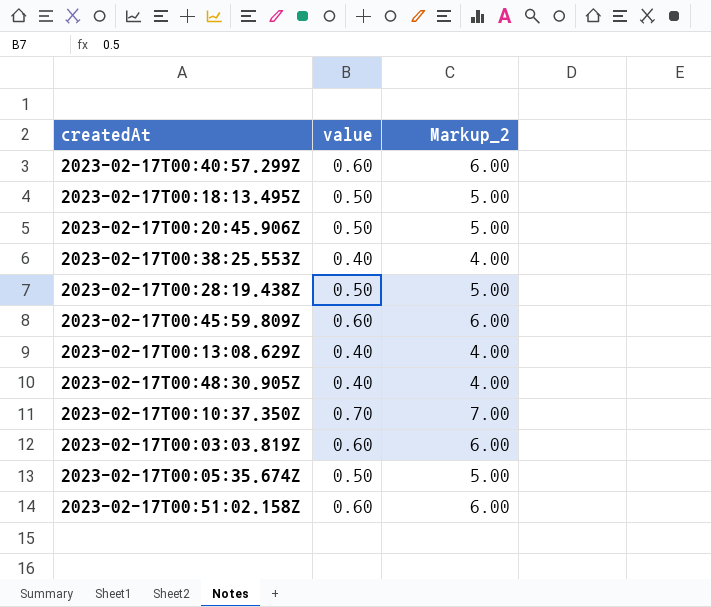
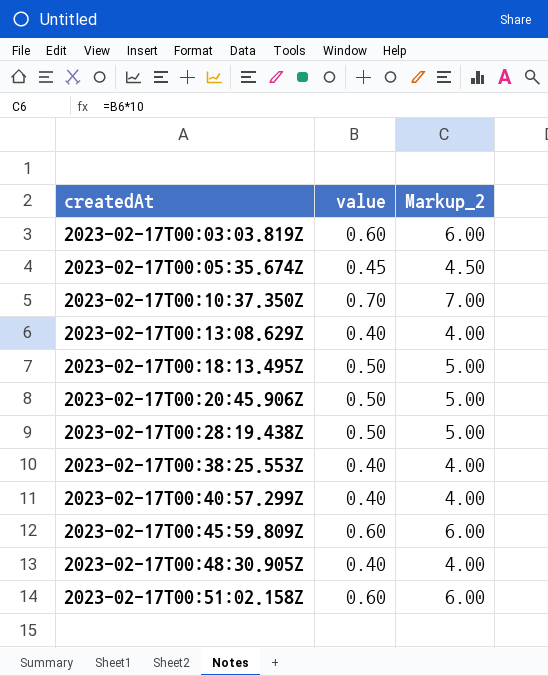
row order: none -> createdAt ascending
2023-02-17T00:05:35.674Z | value: 0.50 -> 0.45
2023-02-17T00:05:35.674Z | Markup_2: 5.00 -> 4.50
2023-02-17T00:40:57.299Z | value: 0.60 -> 0.40
2023-02-17T00:40:57.299Z | Markup_2: 6.00 -> 4.00

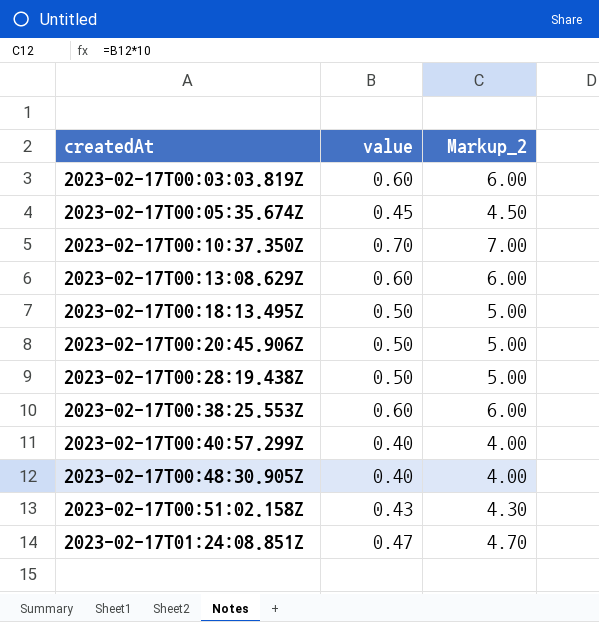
row 2023-02-17T00:45:59.809Z: 0.60 | 6.00 -> none
2023-02-17T00:13:08.629Z | value: 0.40 -> 0.60
2023-02-17T00:13:08.629Z | Markup_2: 4.00 -> 6.00
2023-02-17T00:38:25.553Z | value: 0.40 -> 0.60
2023-02-17T00:38:25.553Z | Markup_2: 4.00 -> 6.00
2023-02-17T00:51:02.158Z | value: 0.60 -> 0.43
2023-02-17T00:51:02.158Z | Markup_2: 6.00 -> 4.30
row 2023-02-17T01:24:08.851Z: none -> 0.47 | 4.70

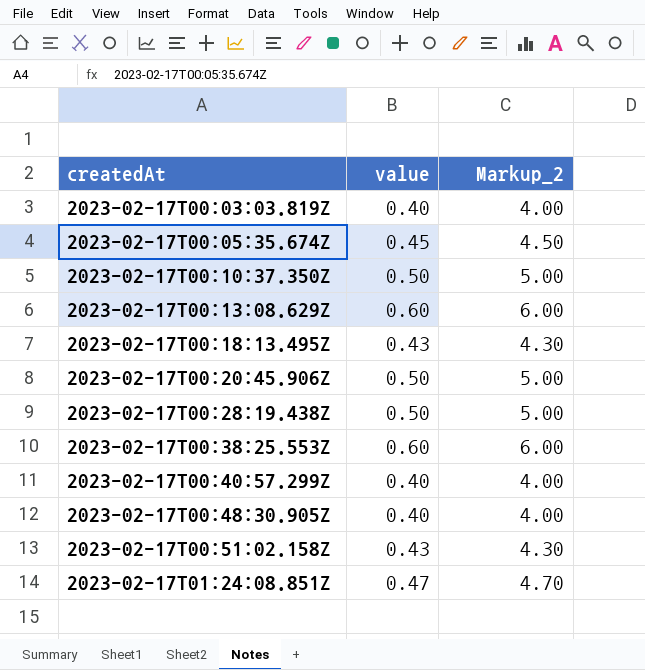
2023-02-17T00:03:03.819Z | value: 0.60 -> 0.40
2023-02-17T00:03:03.819Z | Markup_2: 6.00 -> 4.00
2023-02-17T00:10:37.350Z | value: 0.70 -> 0.50
2023-02-17T00:10:37.350Z | Markup_2: 7.00 -> 5.00
2023-02-17T00:18:13.495Z | value: 0.50 -> 0.43
2023-02-17T00:18:13.495Z | Markup_2: 5.00 -> 4.30

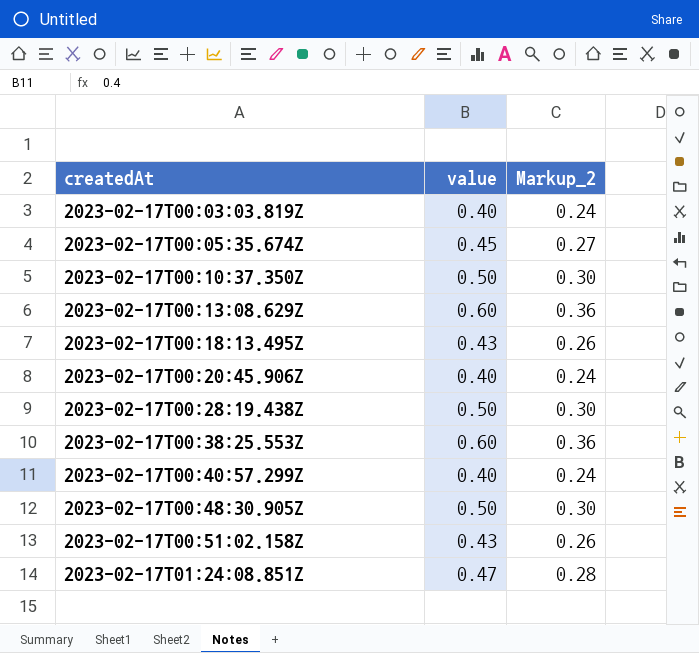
column Markup_2 | formula: [value] * 10 -> [value] * 0.6
2023-02-17T00:20:45.906Z | value: 0.50 -> 0.40
2023-02-17T00:48:30.905Z | value: 0.40 -> 0.50

